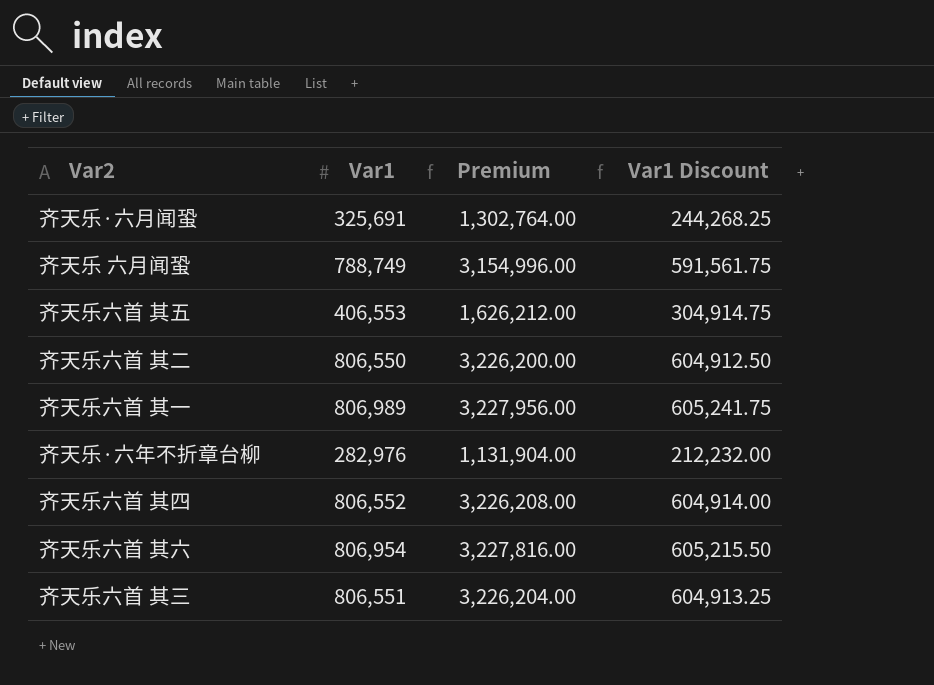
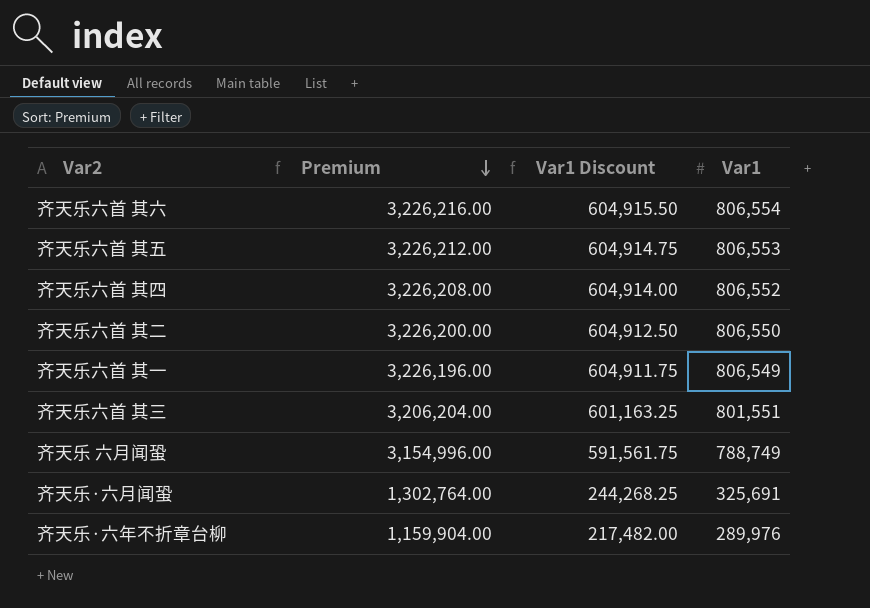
row order: none -> Premium descending
column Var1 | position: 2 -> 4
齐天乐六首 其六 | Premium: 3,227,816.00 -> 3,226,216.00
齐天乐六首 其六 | Var1 Discount: 605,215.50 -> 604,915.50
齐天乐六首 其六 | Var1: 806,954 -> 806,554
齐天乐六首 其五 | Premium: 1,626,212.00 -> 3,226,212.00
齐天乐六首 其五 | Var1 Discount: 304,914.75 -> 604,914.75
齐天乐六首 其五 | Var1: 406,553 -> 806,553
齐天乐六首 其一 | Premium: 3,227,956.00 -> 3,226,196.00
齐天乐六首 其一 | Var1 Discount: 605,241.75 -> 604,911.75
齐天乐六首 其一 | Var1: 806,989 -> 806,549
齐天乐六首 其三 | Premium: 3,226,204.00 -> 3,206,204.00
齐天乐六首 其三 | Var1 Discount: 604,913.25 -> 601,163.25
齐天乐六首 其三 | Var1: 806,551 -> 801,551
齐天乐·六年不折章台柳 | Premium: 1,131,904.00 -> 1,159,904.00
齐天乐·六年不折章台柳 | Var1 Discount: 212,232.00 -> 217,482.00
齐天乐·六年不折章台柳 | Var1: 282,976 -> 289,976

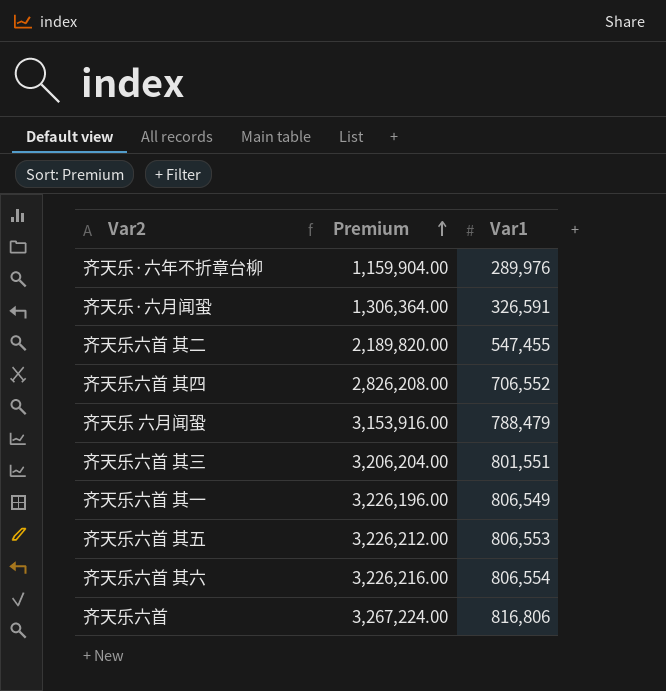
row order: Premium descending -> Premium ascending
column Var1 Discount | formula: [Var1] * 0.75 -> none
齐天乐·六月闻蛩 | Premium: 1,302,764.00 -> 1,306,364.00
齐天乐·六月闻蛩 | Var1: 325,691 -> 326,591
齐天乐六首 其二 | Premium: 3,226,200.00 -> 2,189,820.00
齐天乐六首 其二 | Var1: 806,550 -> 547,455
齐天乐六首 其四 | Premium: 3,226,208.00 -> 2,826,208.00
齐天乐六首 其四 | Var1: 806,552 -> 706,552
齐天乐 六月闻蛩 | Premium: 3,154,996.00 -> 3,153,916.00
齐天乐 六月闻蛩 | Var1: 788,749 -> 788,479
row 齐天乐六首: none -> 3,267,224.00 | 816,806

